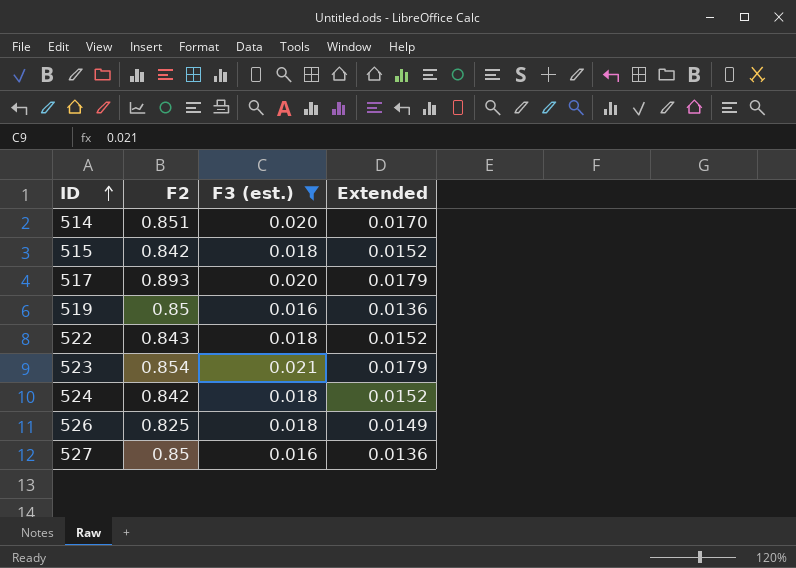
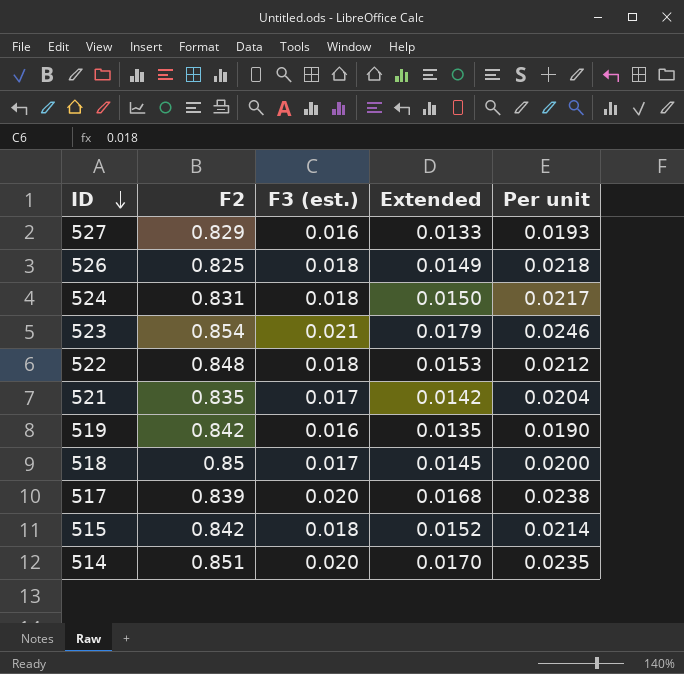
filter: F3 (est.) != 0.017 -> none
row order: ID ascending -> ID descending
column Per unit | formula: none -> [F3 (est.)] / [F2]
527 | F2: 0.85 -> 0.829
527 | Extended: 0.0136 -> 0.0133
524 | F2: 0.842 -> 0.831
524 | Extended: 0.0152 -> 0.0150
522 | F2: 0.843 -> 0.848
522 | Extended: 0.0152 -> 0.0153
519 | F2: 0.85 -> 0.842
519 | Extended: 0.0136 -> 0.0135
517 | F2: 0.893 -> 0.839
517 | Extended: 0.0179 -> 0.0168

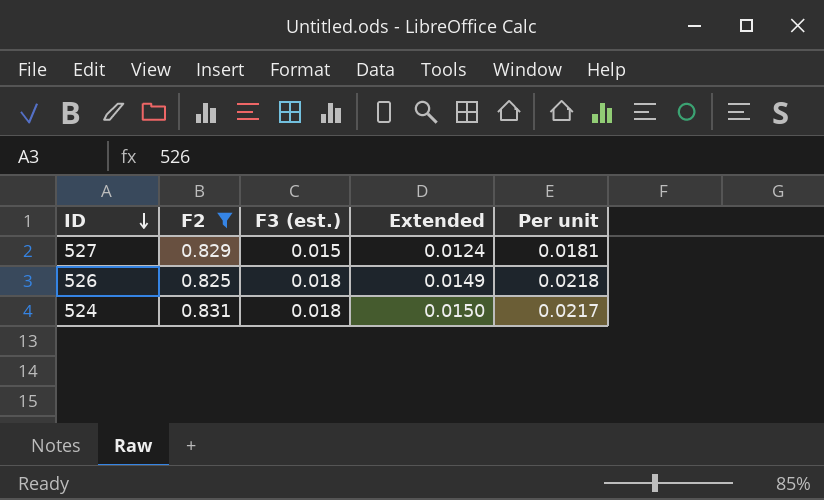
filter: none -> F2 <= 0.831
527 | F3 (est.): 0.016 -> 0.015
527 | Extended: 0.0133 -> 0.0124
527 | Per unit: 0.0193 -> 0.0181

